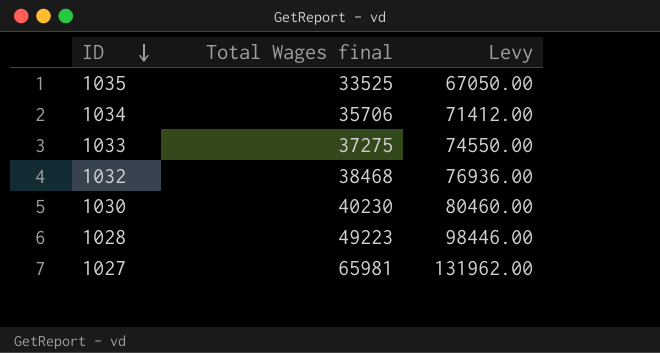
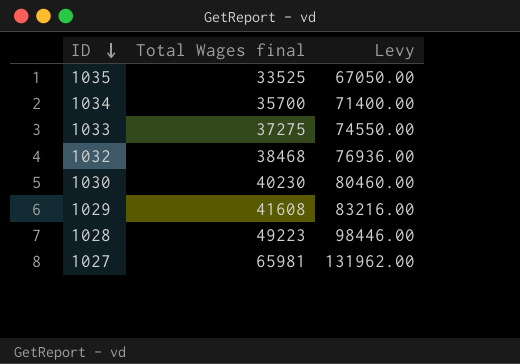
1034 | Total Wages final: 35706 -> 35700
1034 | Levy: 71412.00 -> 71400.00
row 1029: none -> 41608 | 83216.00

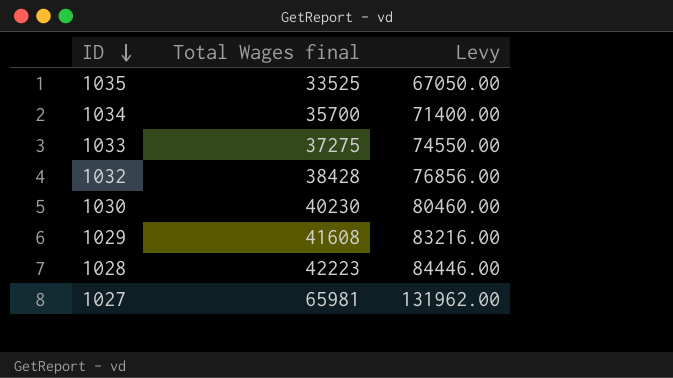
1032 | Total Wages final: 38468 -> 38428
1032 | Levy: 76936.00 -> 76856.00
1028 | Total Wages final: 49223 -> 42223
1028 | Levy: 98446.00 -> 84446.00

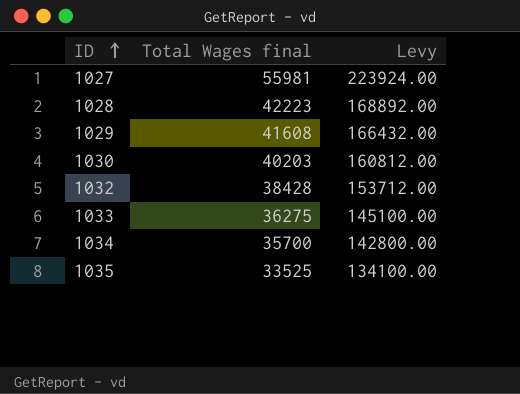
row order: ID descending -> ID ascending
column Levy | formula: [Total Wages final] * 2 -> [Total Wages final] * 4
1027 | Total Wages final: 65981 -> 55981
1030 | Total Wages final: 40230 -> 40203
1033 | Total Wages final: 37275 -> 36275

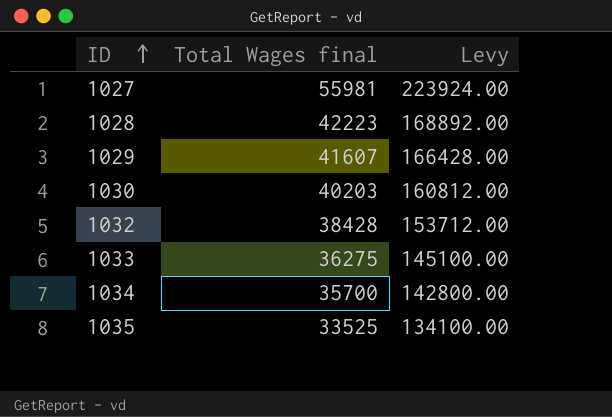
1029 | Total Wages final: 41608 -> 41607
1029 | Levy: 166432.00 -> 166428.00

